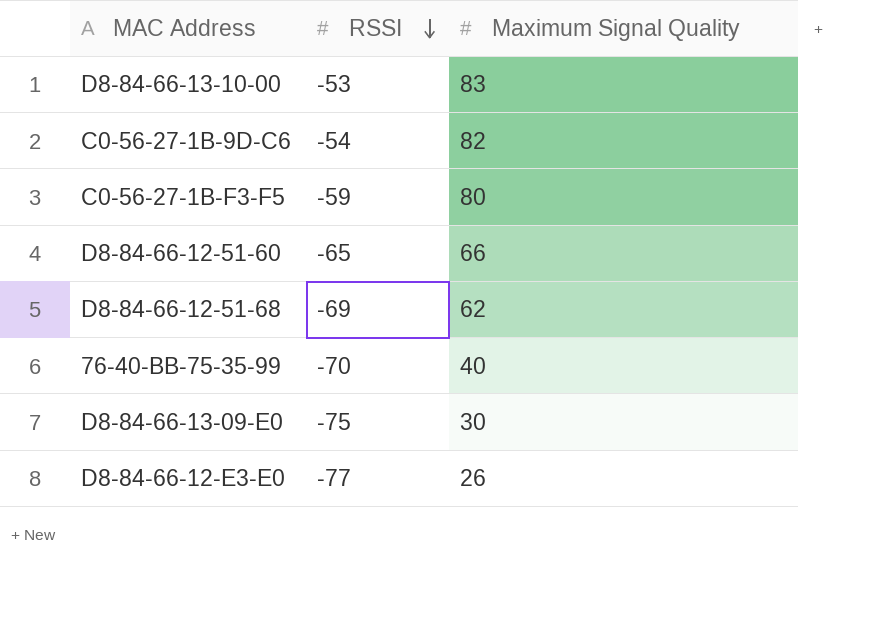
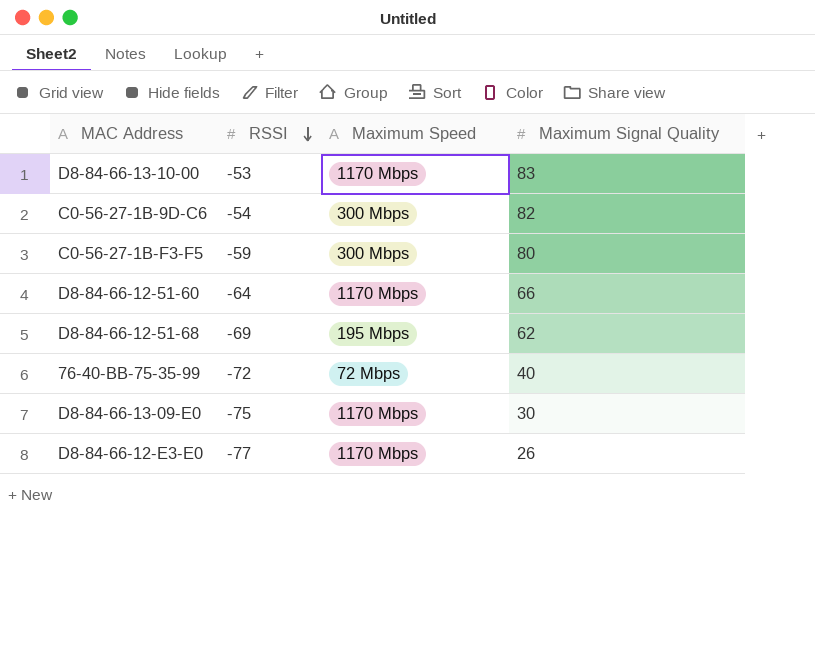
column Maximum Speed | position: none -> 3
D8-84-66-12-51-60 | RSSI: -65 -> -64
76-40-BB-75-35-99 | RSSI: -70 -> -72

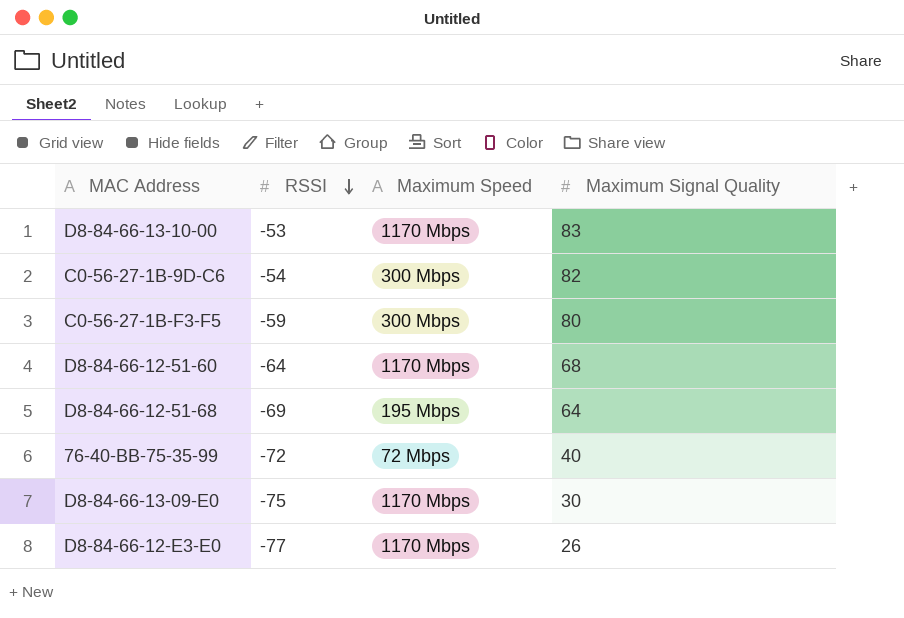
D8-84-66-12-51-60 | Maximum Signal Quality: 66 -> 68
D8-84-66-12-51-68 | Maximum Signal Quality: 62 -> 64

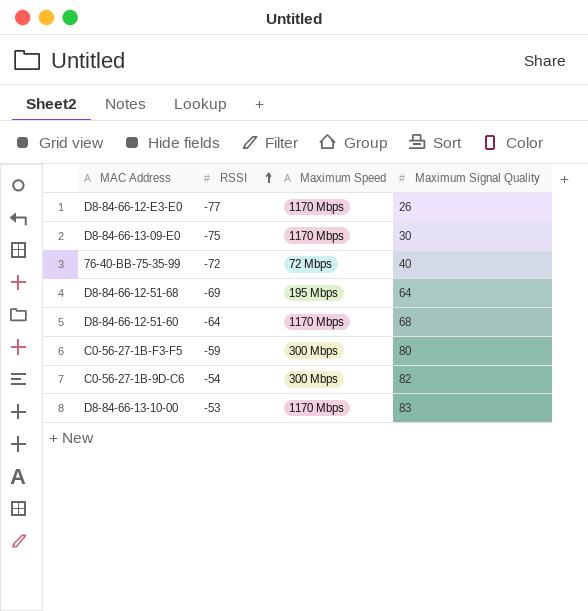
row order: RSSI descending -> RSSI ascending

